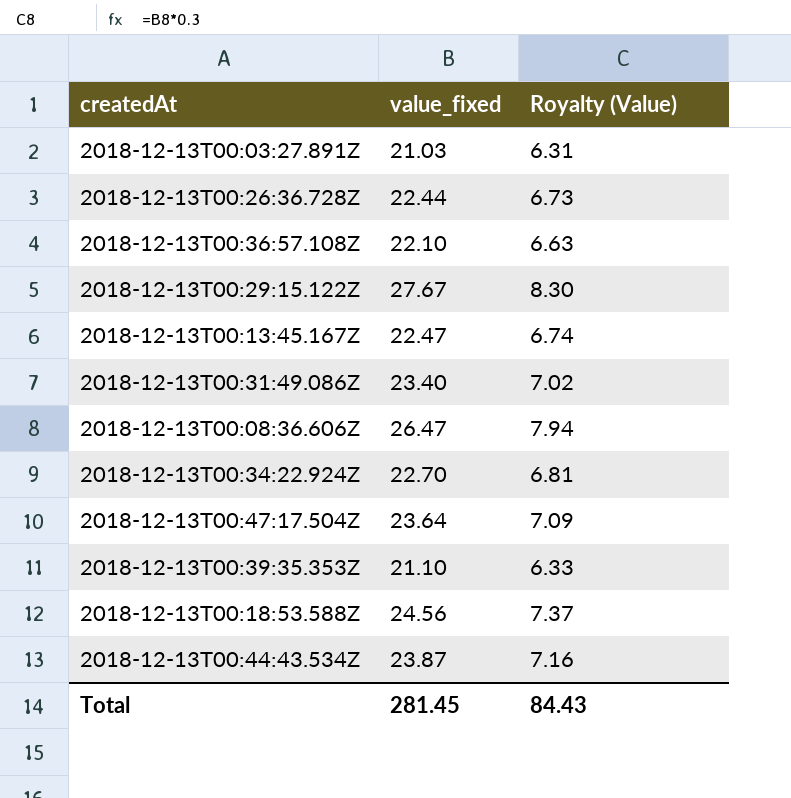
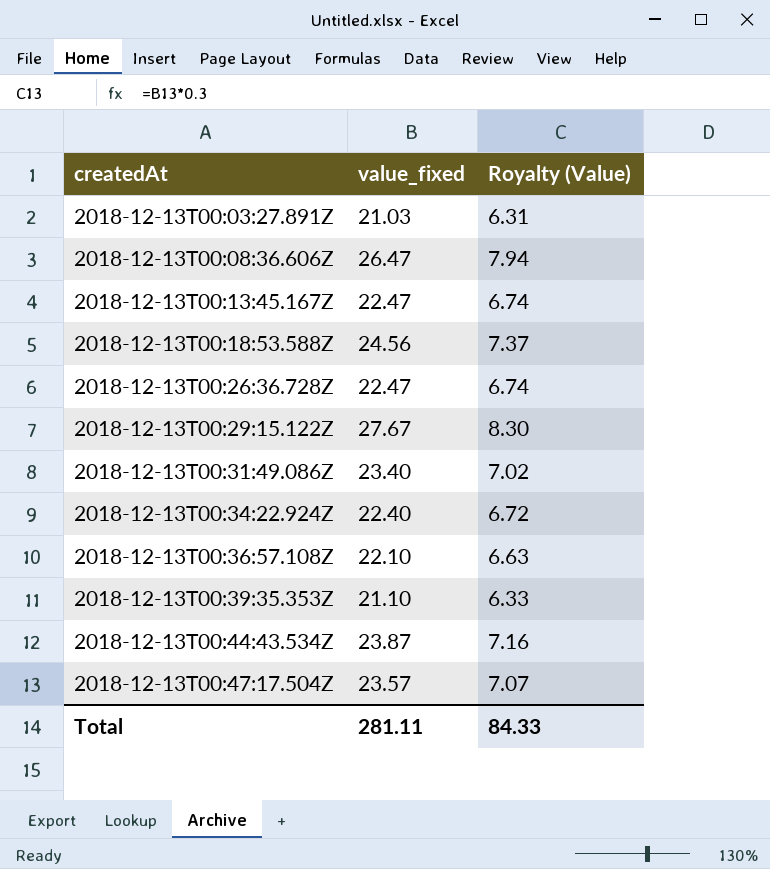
row order: none -> createdAt ascending
2018-12-13T00:26:36.728Z | value_fixed: 22.44 -> 22.47
2018-12-13T00:26:36.728Z | Royalty (Value): 6.73 -> 6.74
2018-12-13T00:34:22.924Z | value_fixed: 22.70 -> 22.40
2018-12-13T00:34:22.924Z | Royalty (Value): 6.81 -> 6.72
2018-12-13T00:47:17.504Z | value_fixed: 23.64 -> 23.57
2018-12-13T00:47:17.504Z | Royalty (Value): 7.09 -> 7.07
Total | value_fixed: 281.45 -> 281.11
Total | Royalty (Value): 84.43 -> 84.33

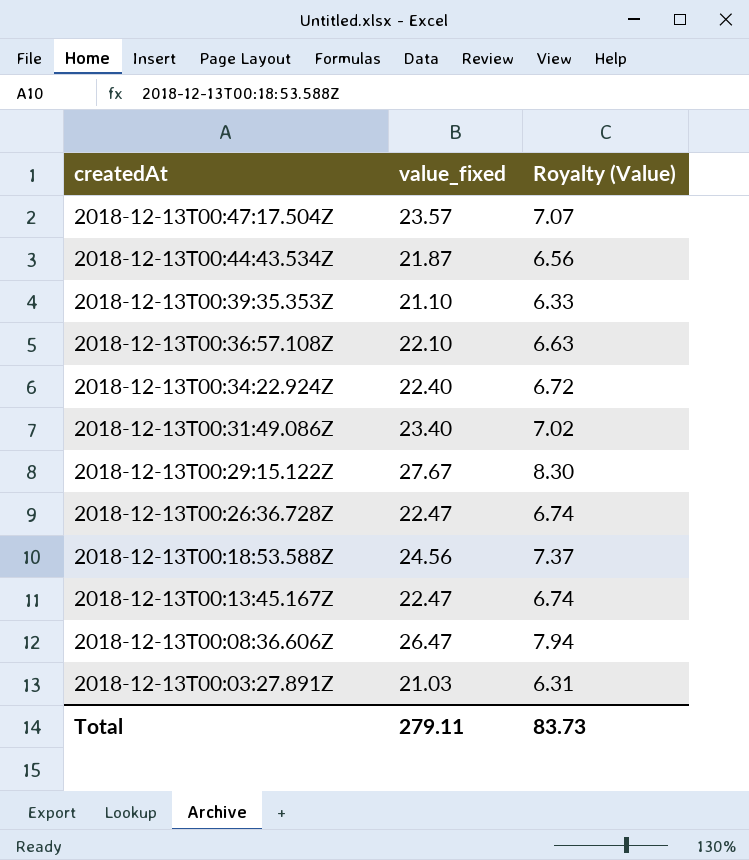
row order: createdAt ascending -> createdAt descending
2018-12-13T00:44:43.534Z | value_fixed: 23.87 -> 21.87
2018-12-13T00:44:43.534Z | Royalty (Value): 7.16 -> 6.56
Total | value_fixed: 281.11 -> 279.11
Total | Royalty (Value): 84.33 -> 83.73

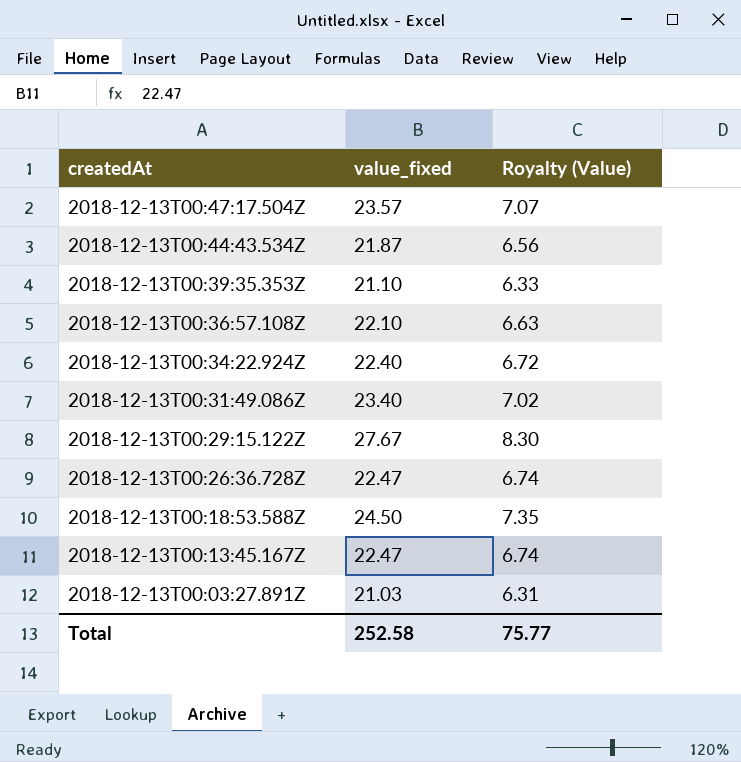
row 2018-12-13T00:08:36.606Z: 26.47 | 7.94 -> none
2018-12-13T00:18:53.588Z | value_fixed: 24.56 -> 24.50
2018-12-13T00:18:53.588Z | Royalty (Value): 7.37 -> 7.35
Total | value_fixed: 279.11 -> 252.58
Total | Royalty (Value): 83.73 -> 75.77

